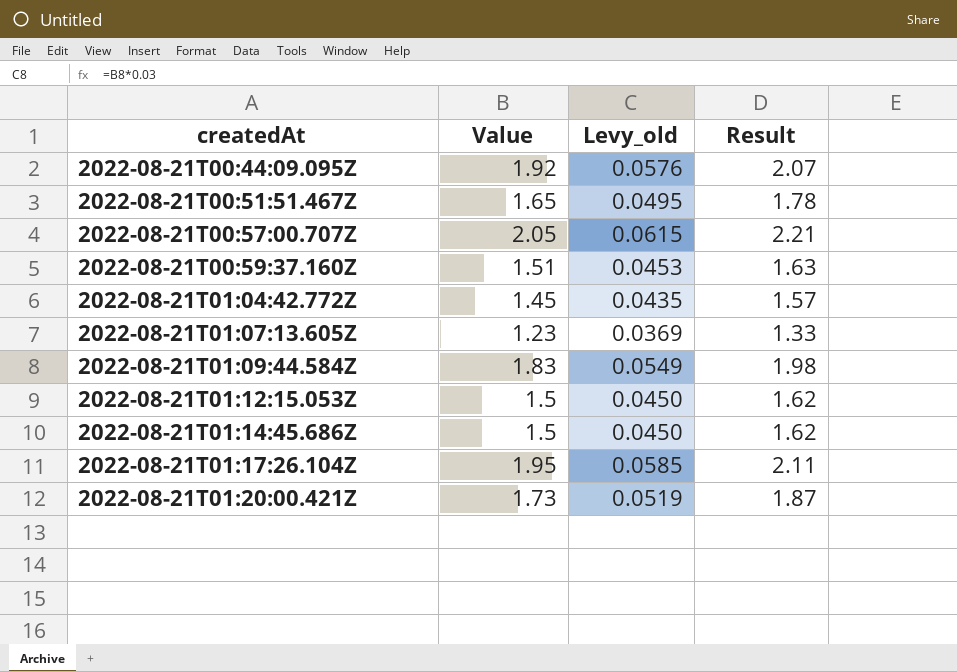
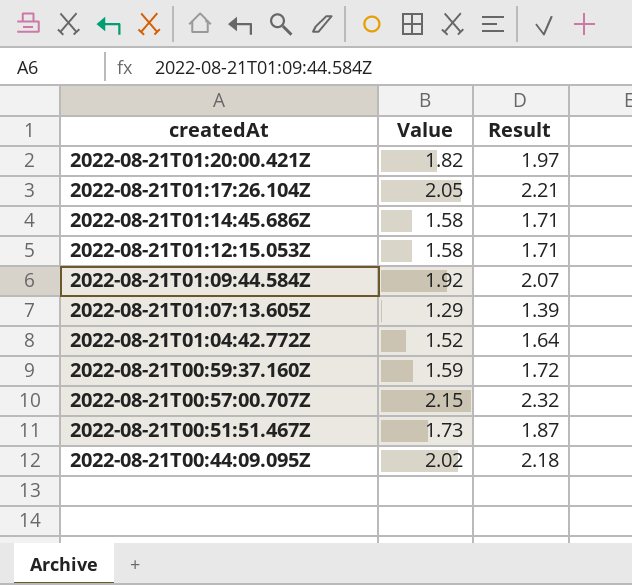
row order: createdAt ascending -> createdAt descending
column Levy_old | formula: [Value] * 0.03 -> none
2022-08-21T01:20:00.421Z | Value: 1.73 -> 1.82
2022-08-21T01:20:00.421Z | Result: 1.87 -> 1.97
2022-08-21T01:17:26.104Z | Value: 1.95 -> 2.05
2022-08-21T01:17:26.104Z | Result: 2.11 -> 2.21
2022-08-21T01:14:45.686Z | Value: 1.5 -> 1.58
2022-08-21T01:14:45.686Z | Result: 1.62 -> 1.71
2022-08-21T01:12:15.053Z | Value: 1.5 -> 1.58
2022-08-21T01:12:15.053Z | Result: 1.62 -> 1.71
2022-08-21T01:09:44.584Z | Value: 1.83 -> 1.92
2022-08-21T01:09:44.584Z | Result: 1.98 -> 2.07
2022-08-21T01:07:13.605Z | Value: 1.23 -> 1.29
2022-08-21T01:07:13.605Z | Result: 1.33 -> 1.39
2022-08-21T01:04:42.772Z | Value: 1.45 -> 1.52
2022-08-21T01:04:42.772Z | Result: 1.57 -> 1.64
2022-08-21T00:59:37.160Z | Value: 1.51 -> 1.59
2022-08-21T00:59:37.160Z | Result: 1.63 -> 1.72
2022-08-21T00:57:00.707Z | Value: 2.05 -> 2.15
2022-08-21T00:57:00.707Z | Result: 2.21 -> 2.32
2022-08-21T00:51:51.467Z | Value: 1.65 -> 1.73
2022-08-21T00:51:51.467Z | Result: 1.78 -> 1.87
2022-08-21T00:44:09.095Z | Value: 1.92 -> 2.02
2022-08-21T00:44:09.095Z | Result: 2.07 -> 2.18

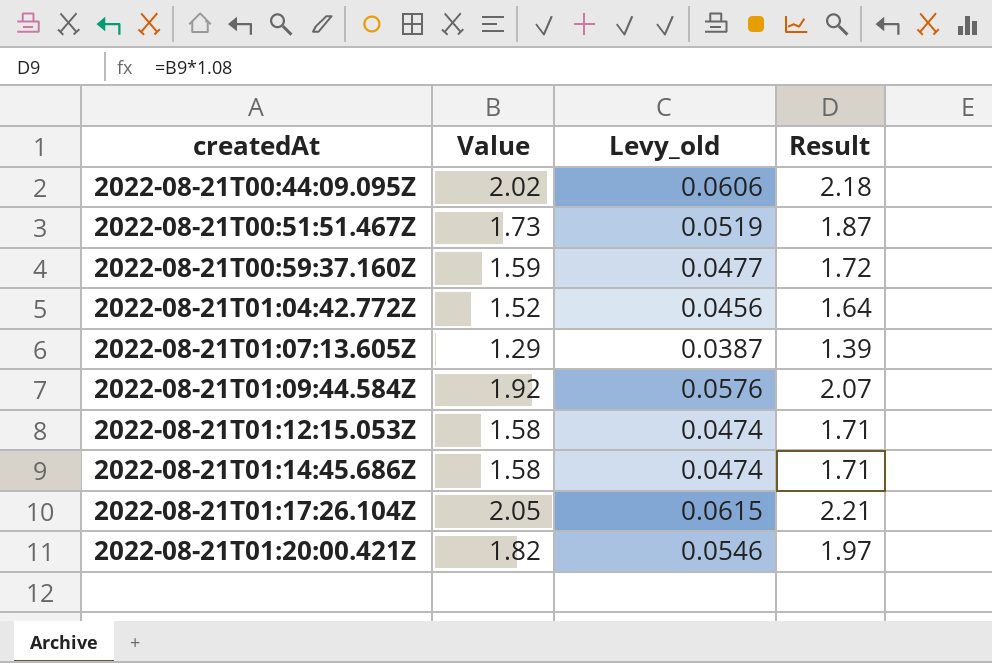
row order: createdAt descending -> createdAt ascending
column Levy_old | formula: none -> [Value] * 0.03
row 2022-08-21T00:57:00.707Z: 2.15 | 2.32 -> none

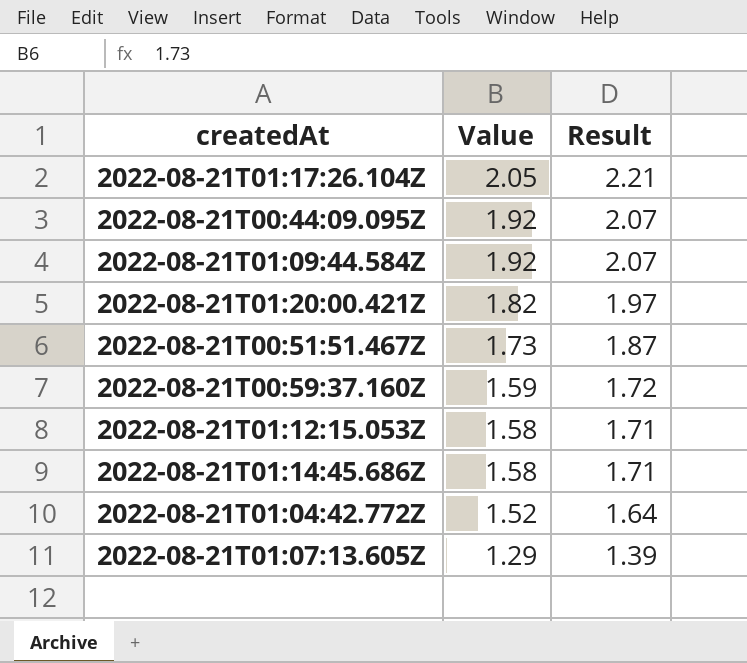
row order: createdAt ascending -> Value descending
column Levy_old | formula: [Value] * 0.03 -> none
2022-08-21T00:44:09.095Z | Value: 2.02 -> 1.92
2022-08-21T00:44:09.095Z | Result: 2.18 -> 2.07

